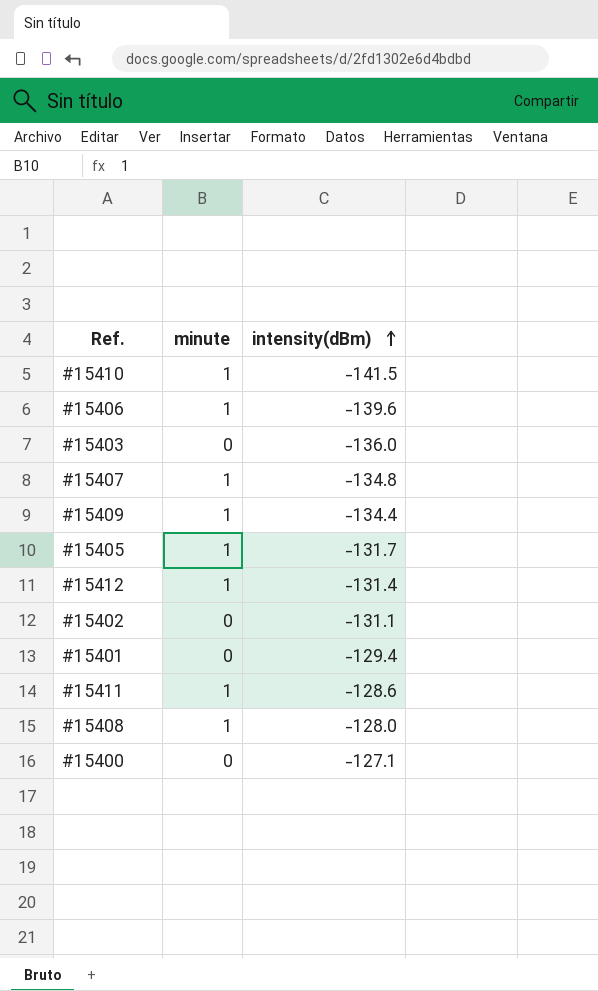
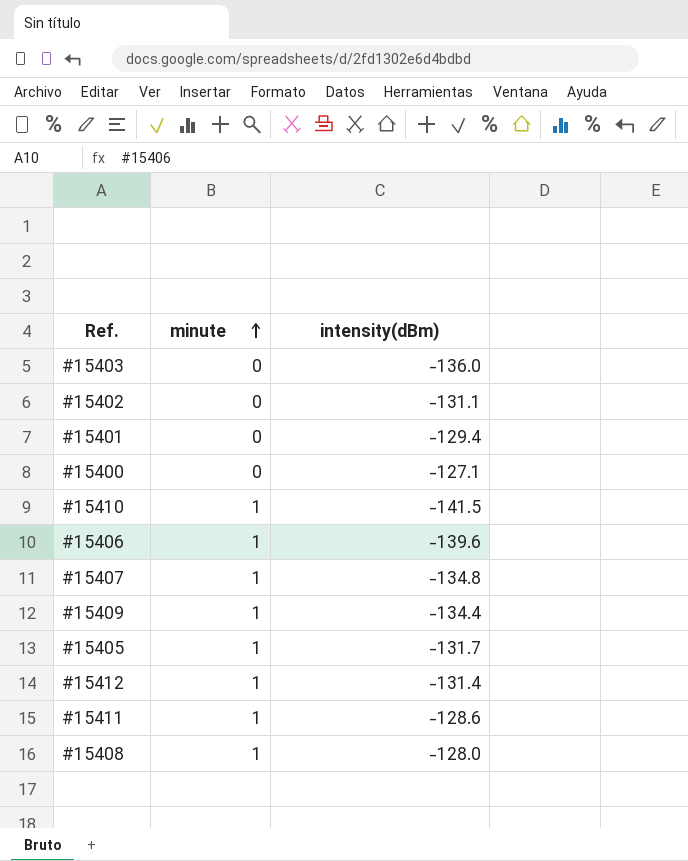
row order: intensity(dBm) ascending -> minute ascending

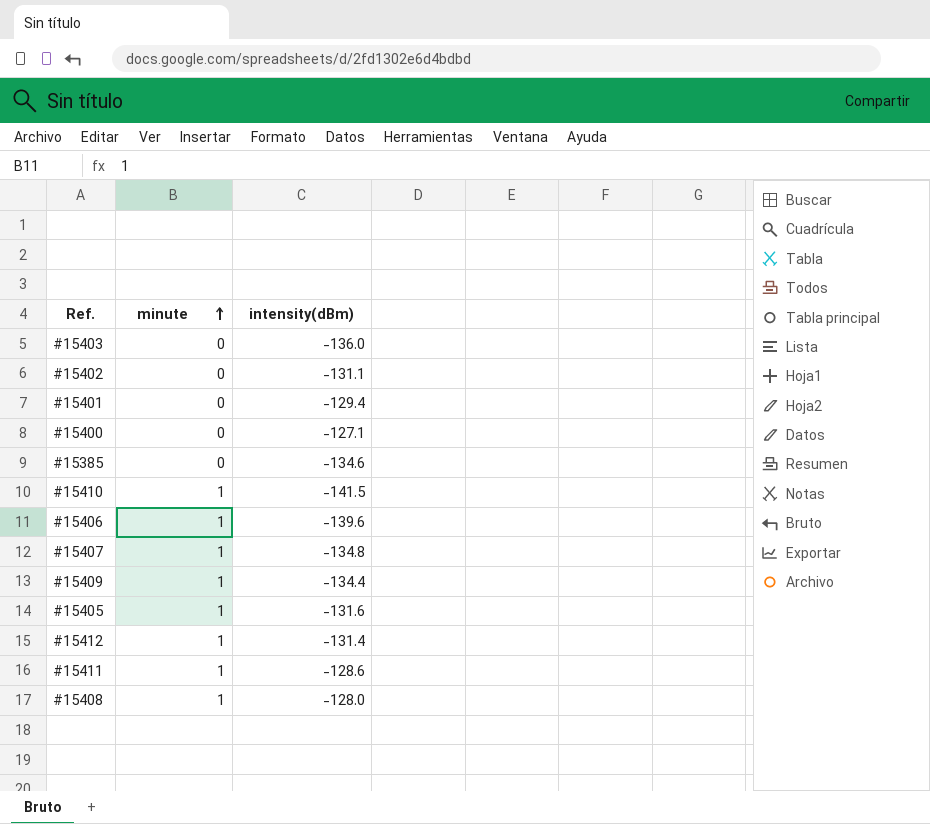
row #15385: none -> 0 | -134.6
#15405 | intensity(dBm): -131.7 -> -131.6

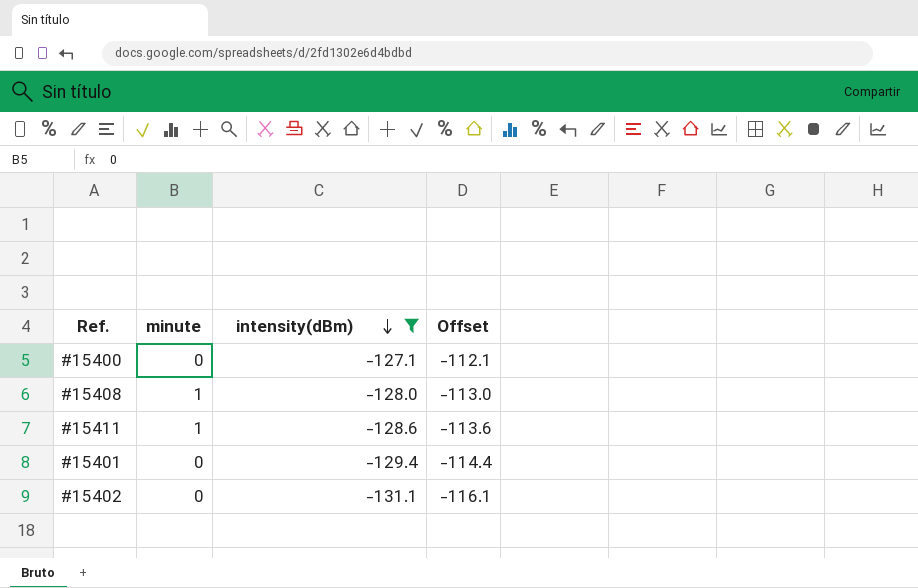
filter: none -> intensity(dBm) >= -131.1
row order: minute ascending -> intensity(dBm) descending
column Offset | formula: none -> [intensity(dBm)] + 15

